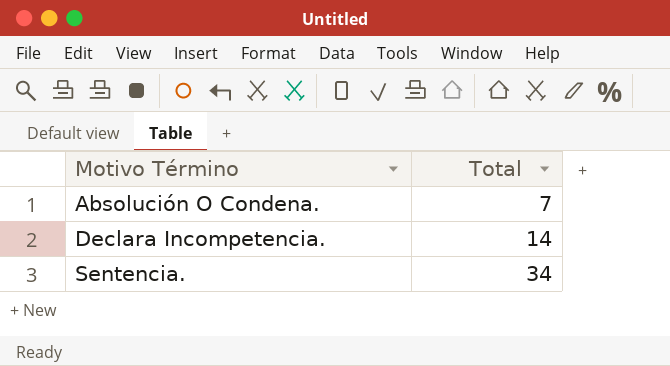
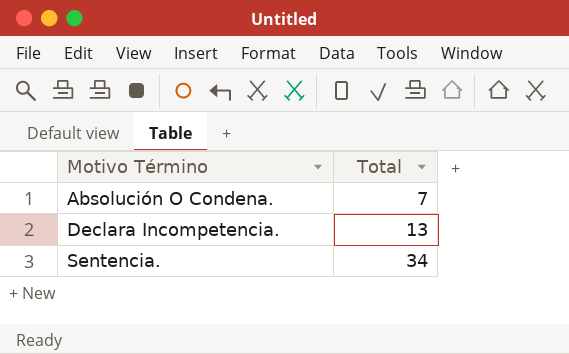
Declara Incompetencia. | Total: 14 -> 13

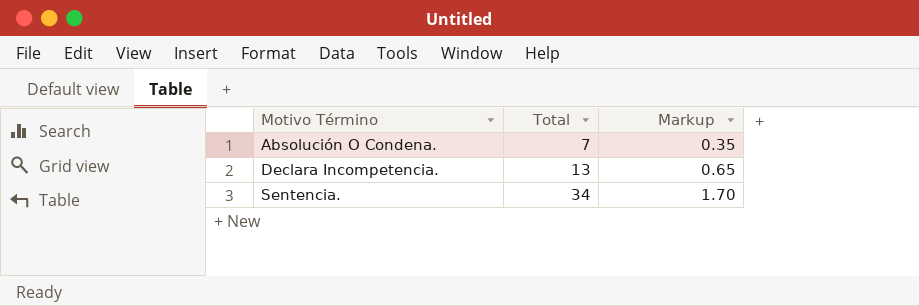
column Markup | formula: none -> [Total] * 0.05

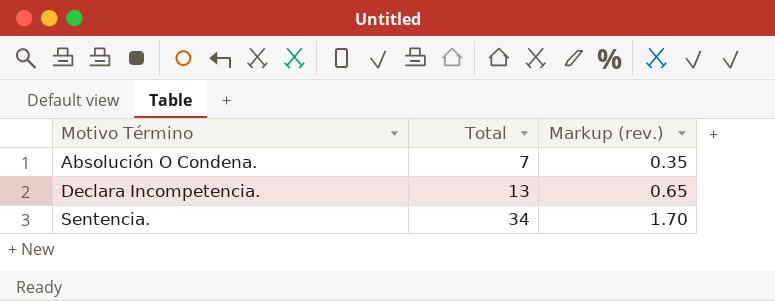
column name: Markup -> Markup (rev.)

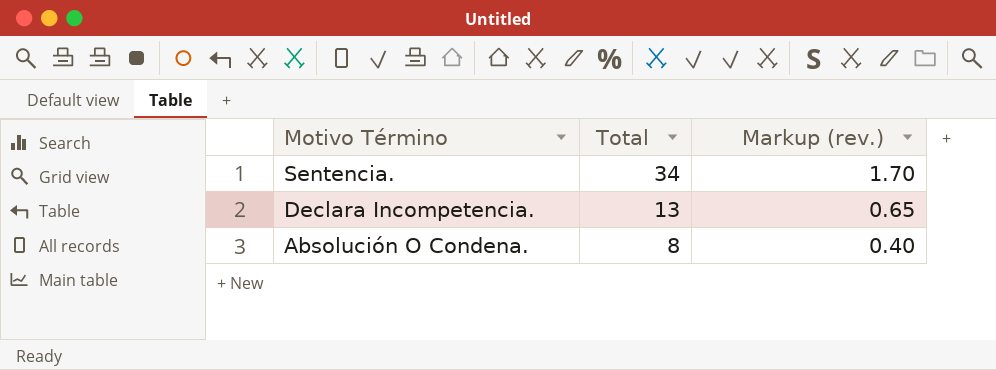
row order: Motivo Término ascending -> Motivo Término descending
Absolución O Condena. | Total: 7 -> 8
Absolución O Condena. | Markup (rev.): 0.35 -> 0.40

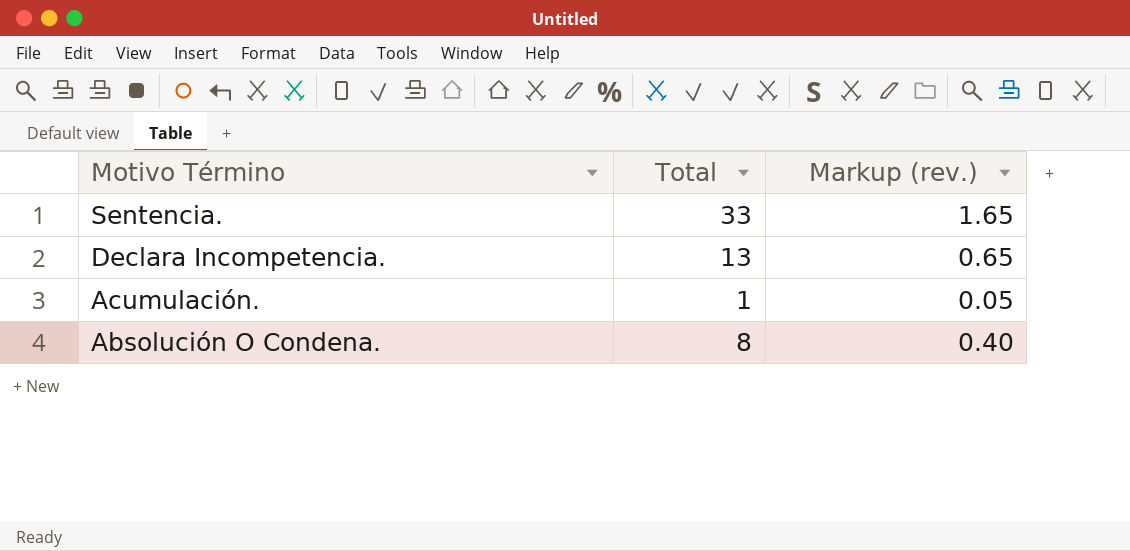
Sentencia. | Total: 34 -> 33
Sentencia. | Markup (rev.): 1.70 -> 1.65
row Acumulación.: none -> 1 | 0.05

